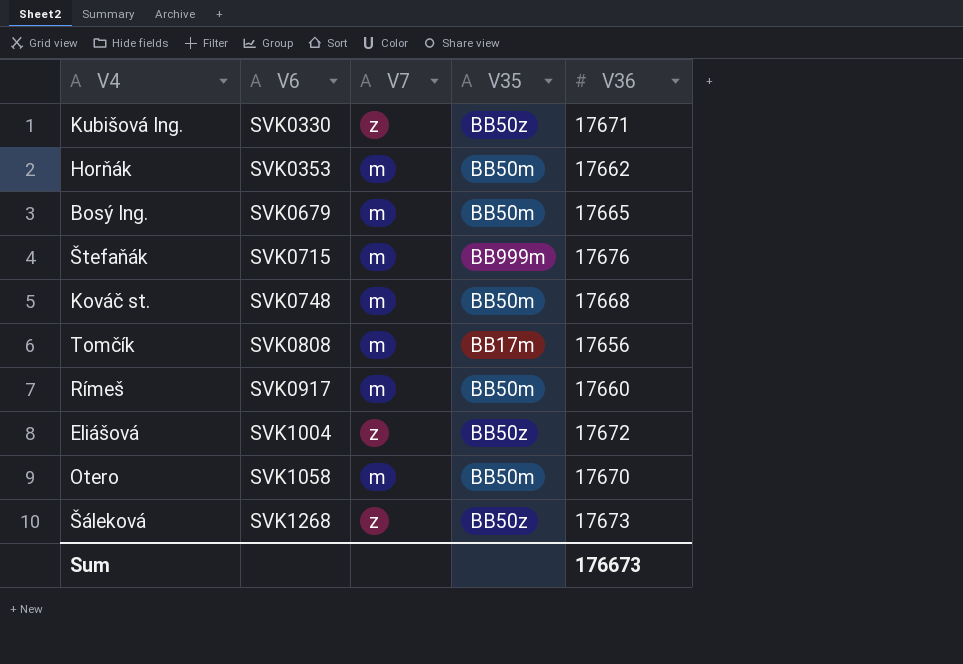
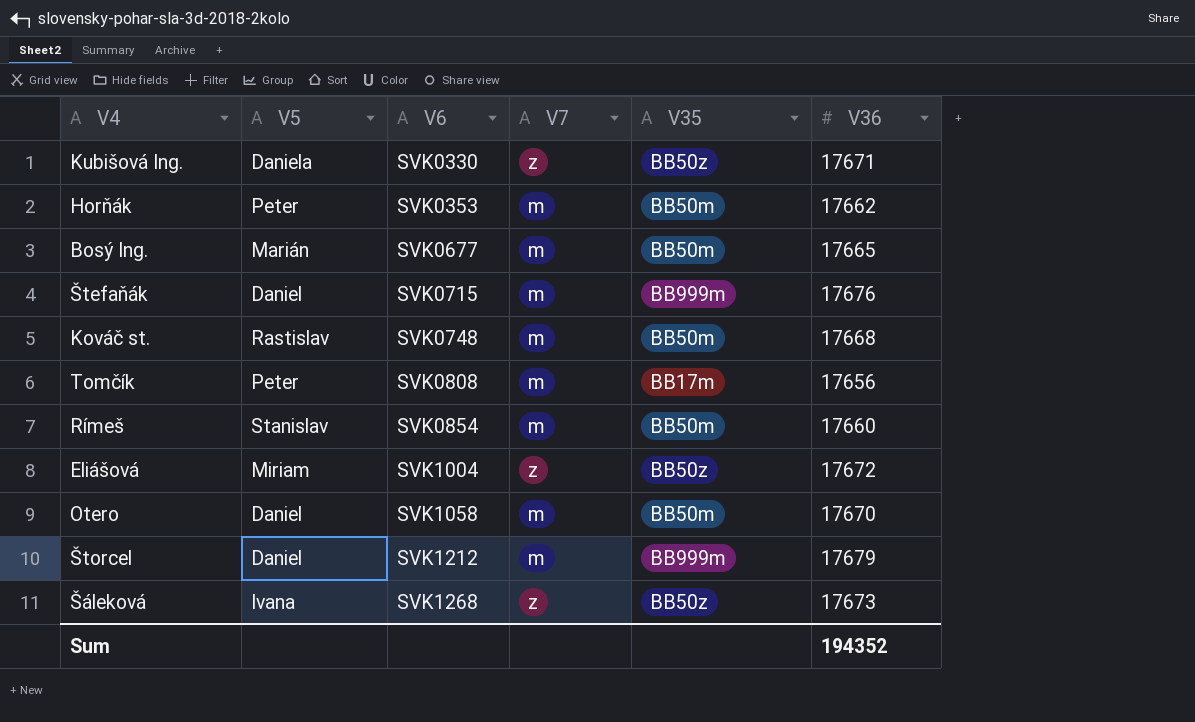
column V5 | position: none -> 2
Bosý Ing. | V6: SVK0679 -> SVK0677
Rímeš | V6: SVK0917 -> SVK0854
row Štorcel: none -> Daniel | SVK1212 | m | BB999m | 17679
Sum | V36: 176673 -> 194352

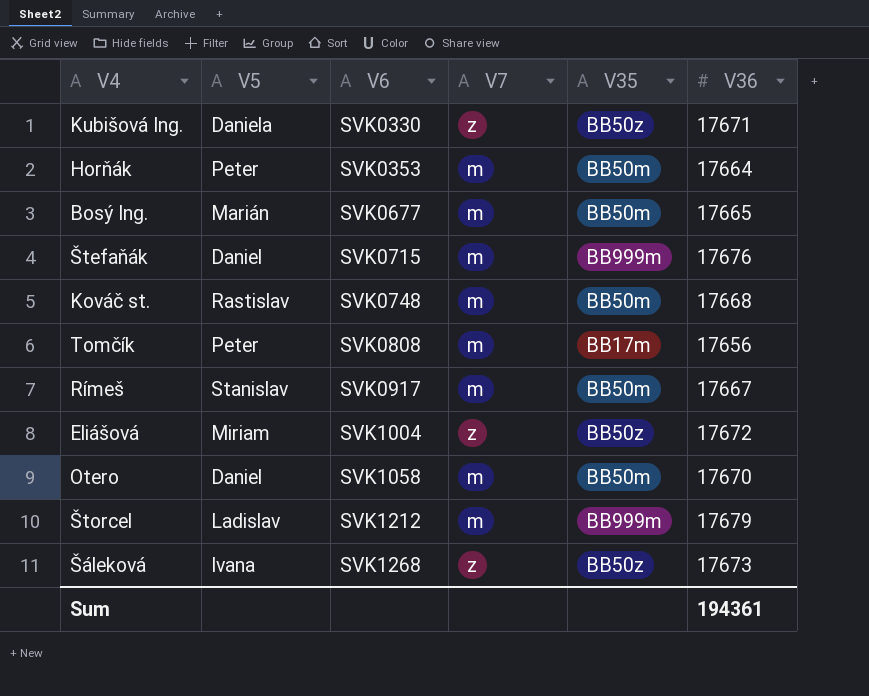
Horňák | V36: 17662 -> 17664
Rímeš | V6: SVK0854 -> SVK0917
Rímeš | V36: 17660 -> 17667
Štorcel | V5: Daniel -> Ladislav
Sum | V36: 194352 -> 194361

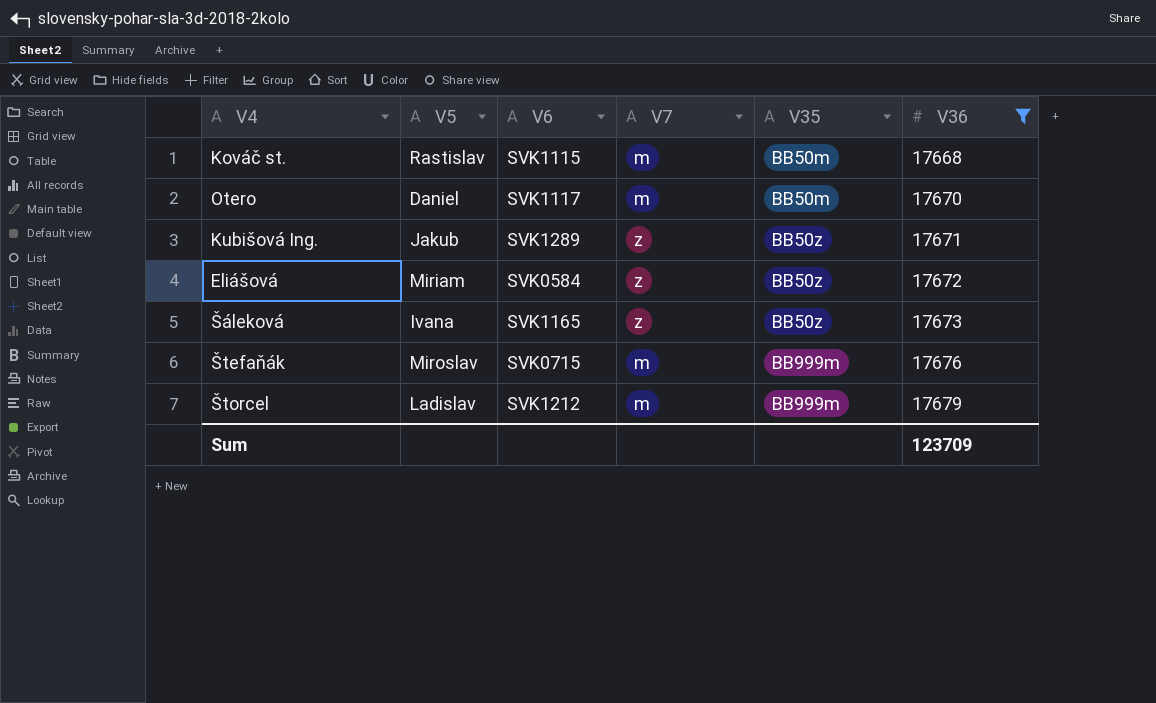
filter: none -> V36 >= 17668
row order: V6 ascending -> V35 ascending
Kováč st. | V6: SVK0748 -> SVK1115
Otero | V6: SVK1058 -> SVK1117
Kubišová Ing. | V5: Daniela -> Jakub
Kubišová Ing. | V6: SVK0330 -> SVK1289
Eliášová | V6: SVK1004 -> SVK0584
Šáleková | V6: SVK1268 -> SVK1165
Štefaňák | V5: Daniel -> Miroslav
Sum | V36: 194361 -> 123709

